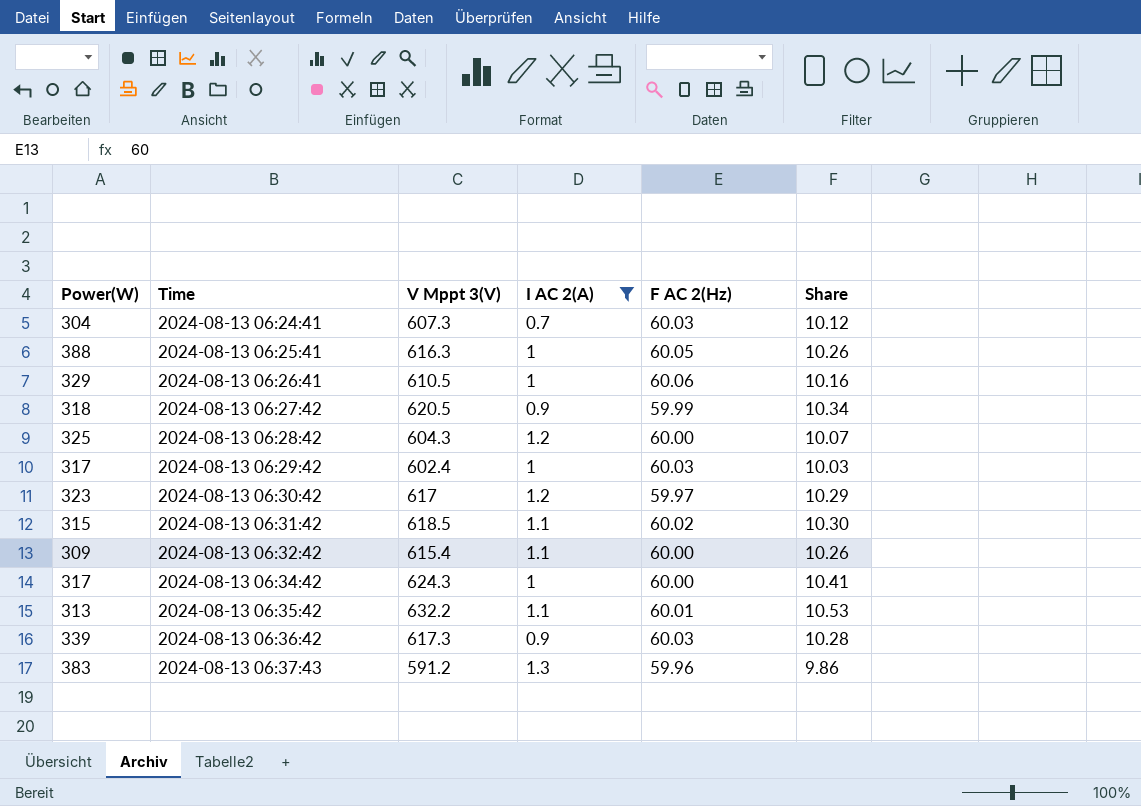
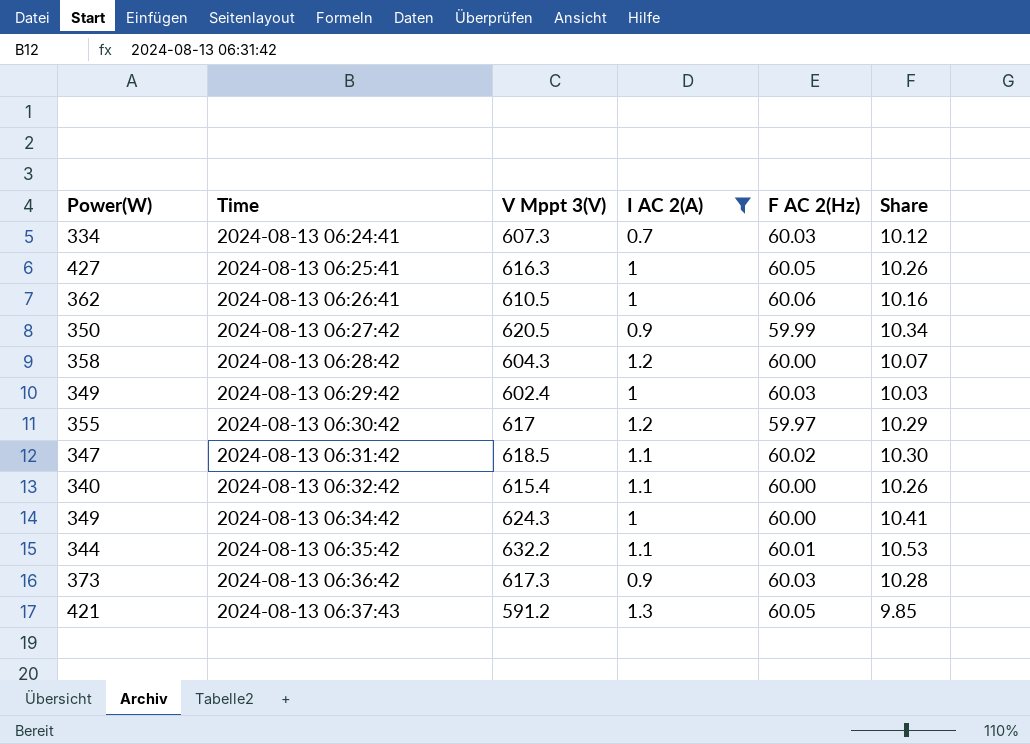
2024-08-13 06:24:41 | Power(W): 304 -> 334
2024-08-13 06:25:41 | Power(W): 388 -> 427
2024-08-13 06:26:41 | Power(W): 329 -> 362
2024-08-13 06:27:42 | Power(W): 318 -> 350
2024-08-13 06:28:42 | Power(W): 325 -> 358
2024-08-13 06:29:42 | Power(W): 317 -> 349
2024-08-13 06:30:42 | Power(W): 323 -> 355
2024-08-13 06:31:42 | Power(W): 315 -> 347
2024-08-13 06:32:42 | Power(W): 309 -> 340
2024-08-13 06:34:42 | Power(W): 317 -> 349
2024-08-13 06:35:42 | Power(W): 313 -> 344
2024-08-13 06:36:42 | Power(W): 339 -> 373
2024-08-13 06:37:43 | Power(W): 383 -> 421
2024-08-13 06:37:43 | F AC 2(Hz): 59.96 -> 60.05
2024-08-13 06:37:43 | Share: 9.86 -> 9.85

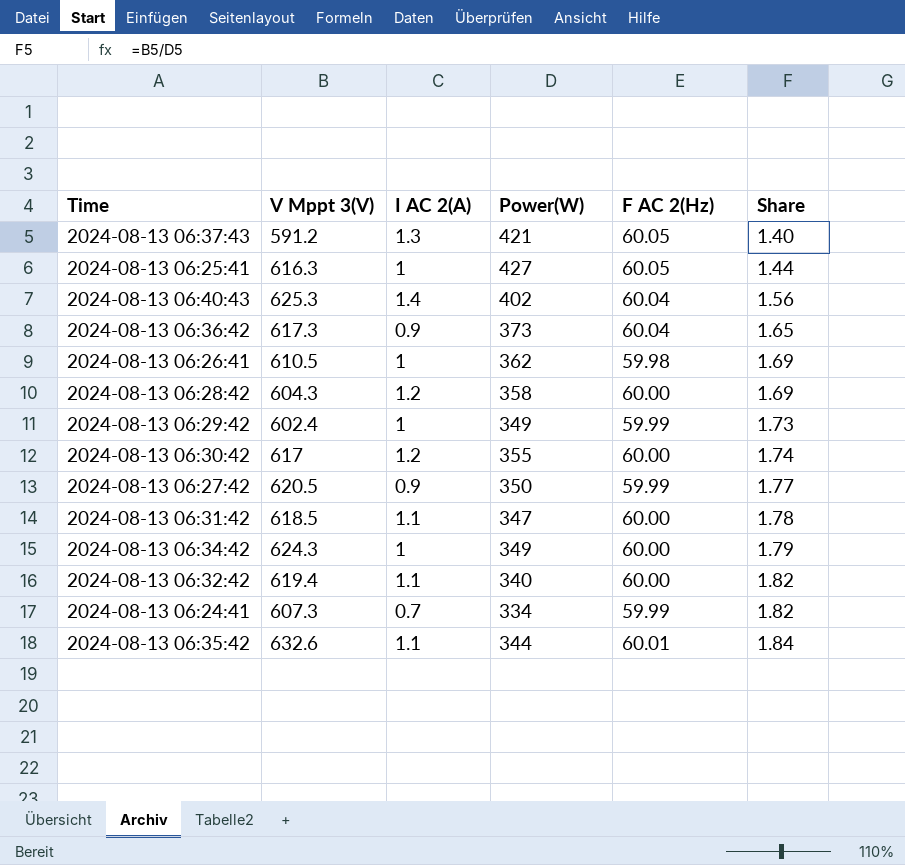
filter: I AC 2(A) != 1.4 -> none
row order: Time ascending -> Share ascending
column Power(W) | position: 1 -> 4
column Share | formula: [V Mppt 3(V)] / [F AC 2(Hz)] -> [V Mppt 3(V)] / [Power(W)]
2024-08-13 06:36:42 | F AC 2(Hz): 60.03 -> 60.04
2024-08-13 06:26:41 | F AC 2(Hz): 60.06 -> 59.98
2024-08-13 06:29:42 | F AC 2(Hz): 60.03 -> 59.99
2024-08-13 06:30:42 | F AC 2(Hz): 59.97 -> 60.00
2024-08-13 06:31:42 | F AC 2(Hz): 60.02 -> 60.00
2024-08-13 06:32:42 | V Mppt 3(V): 615.4 -> 619.4
2024-08-13 06:24:41 | F AC 2(Hz): 60.03 -> 59.99
2024-08-13 06:35:42 | V Mppt 3(V): 632.2 -> 632.6

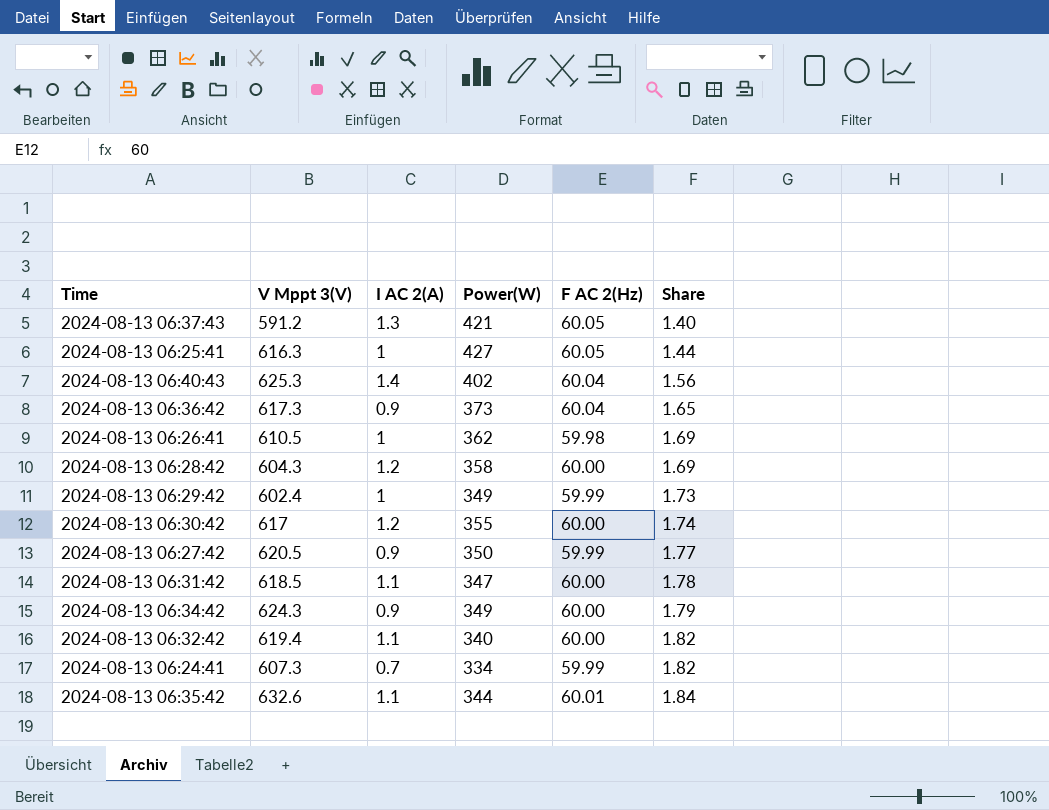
2024-08-13 06:34:42 | I AC 2(A): 1 -> 0.9

